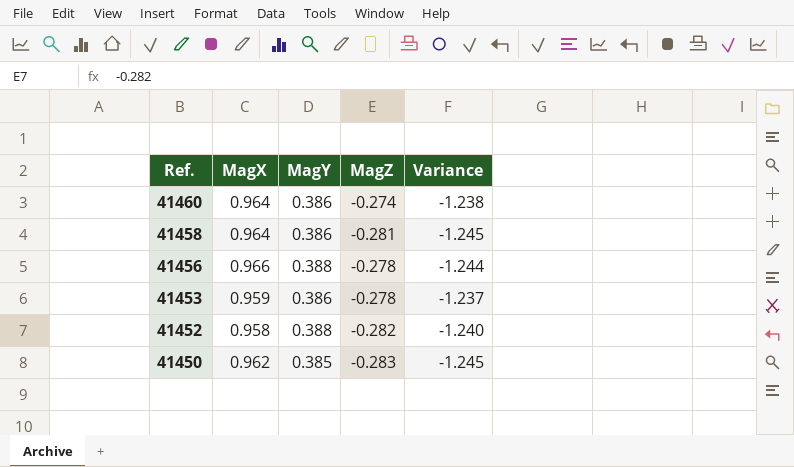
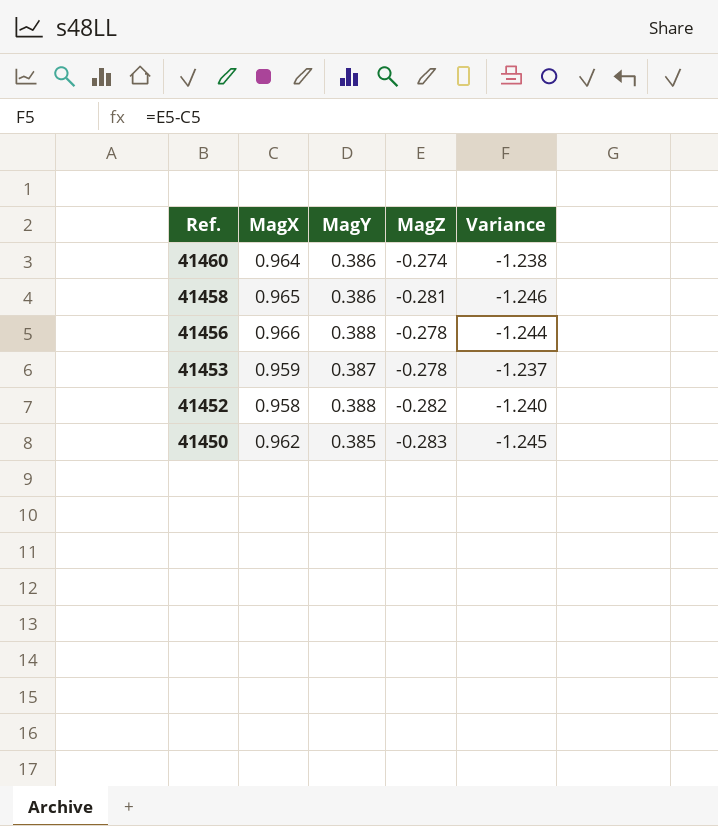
41458 | MagX: 0.964 -> 0.965
41458 | Variance: -1.245 -> -1.246
41453 | MagY: 0.386 -> 0.387

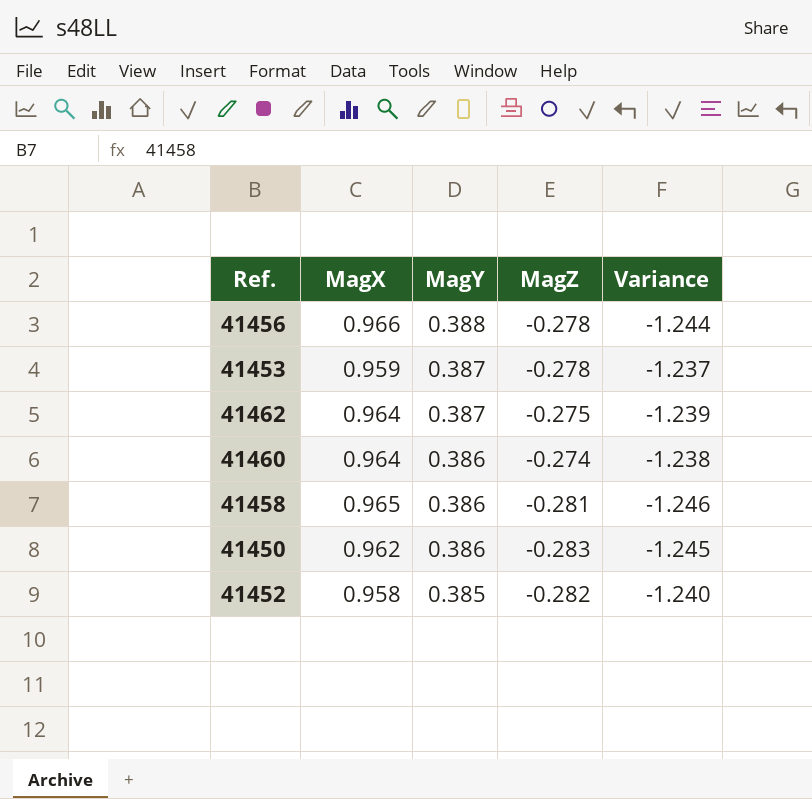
row order: Ref. descending -> MagY descending
row 41462: none -> 0.964 | 0.387 | -0.275 | -1.239
41450 | MagY: 0.385 -> 0.386
41452 | MagY: 0.388 -> 0.385

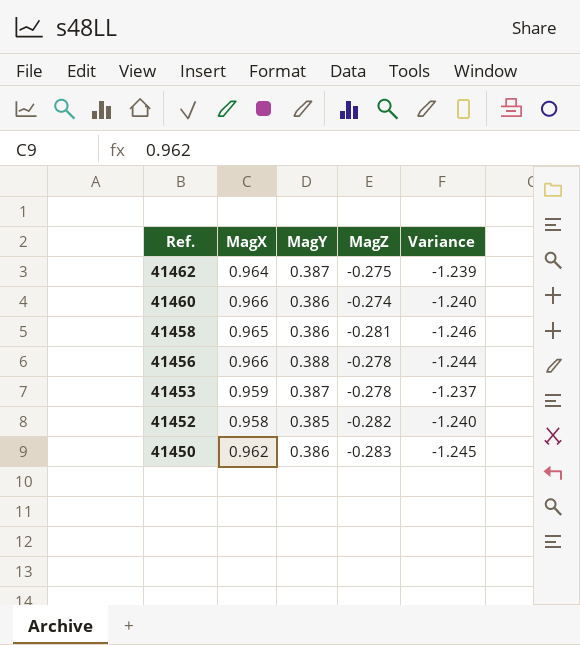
row order: MagY descending -> Ref. descending
41460 | MagX: 0.964 -> 0.966
41460 | Variance: -1.238 -> -1.240

